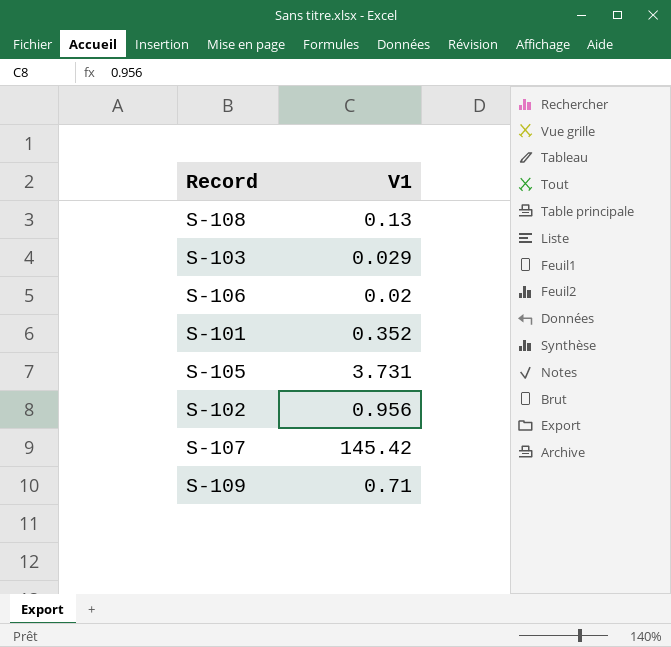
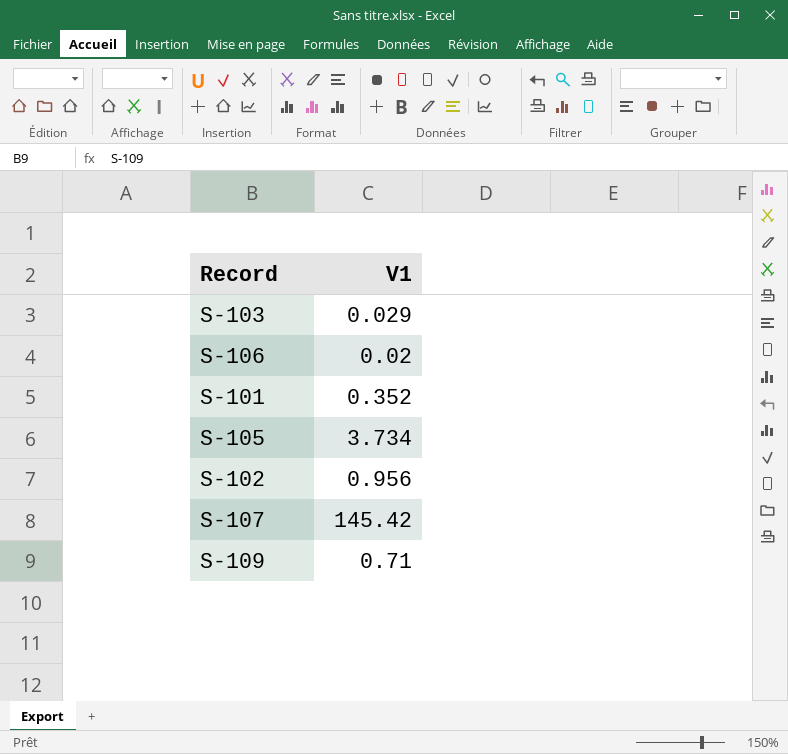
row S-108: 0.13 -> none
S-105 | V1: 3.731 -> 3.734

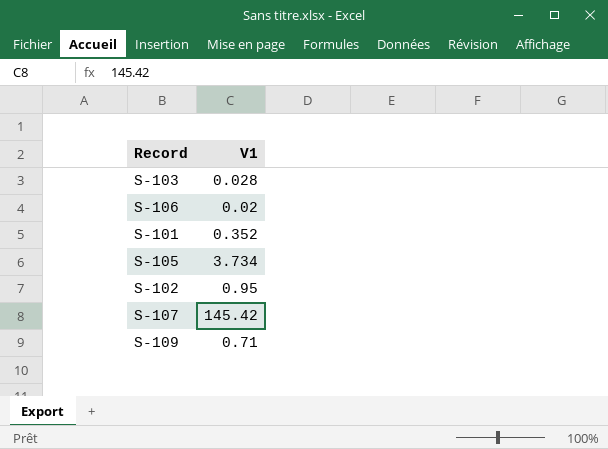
S-103 | V1: 0.029 -> 0.028
S-102 | V1: 0.956 -> 0.95

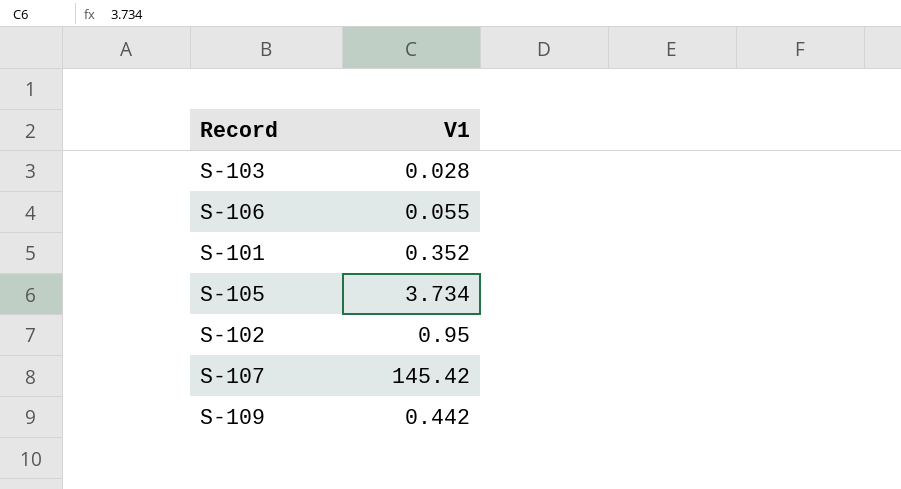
S-106 | V1: 0.02 -> 0.055
S-109 | V1: 0.71 -> 0.442

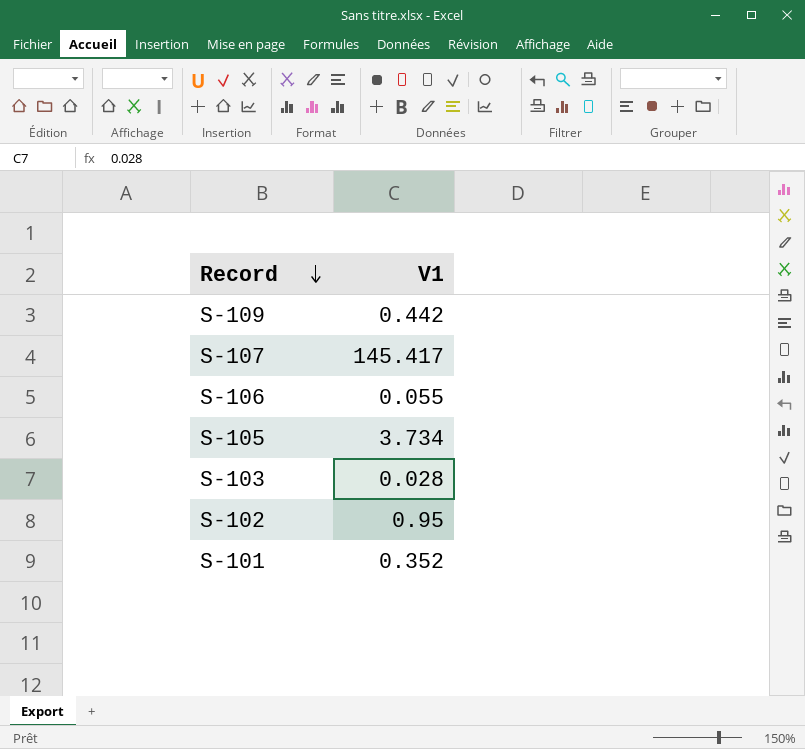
row order: none -> Record descending
S-107 | V1: 145.42 -> 145.417

